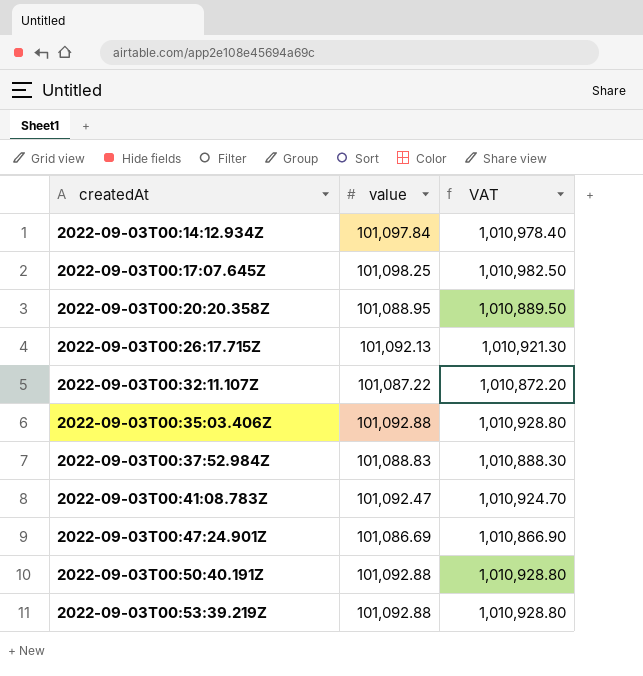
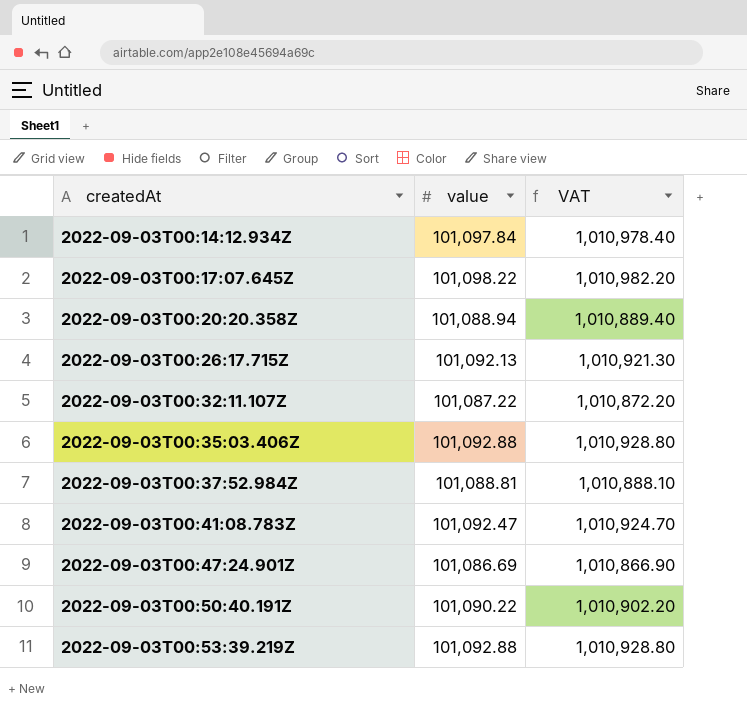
2022-09-03T00:17:07.645Z | value: 101,098.25 -> 101,098.22
2022-09-03T00:17:07.645Z | VAT: 1,010,982.50 -> 1,010,982.20
2022-09-03T00:20:20.358Z | value: 101,088.95 -> 101,088.94
2022-09-03T00:20:20.358Z | VAT: 1,010,889.50 -> 1,010,889.40
2022-09-03T00:37:52.984Z | value: 101,088.83 -> 101,088.81
2022-09-03T00:37:52.984Z | VAT: 1,010,888.30 -> 1,010,888.10
2022-09-03T00:50:40.191Z | value: 101,092.88 -> 101,090.22
2022-09-03T00:50:40.191Z | VAT: 1,010,928.80 -> 1,010,902.20

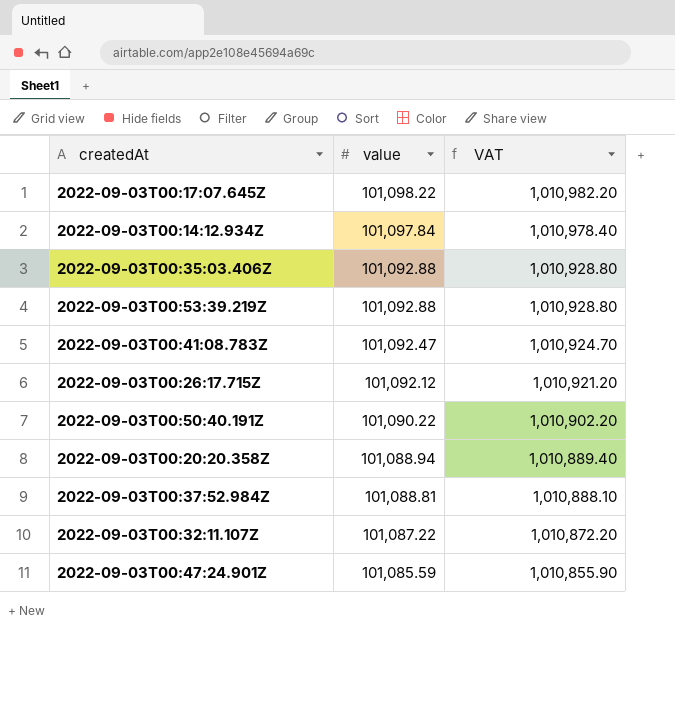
row order: createdAt ascending -> value descending
2022-09-03T00:26:17.715Z | value: 101,092.13 -> 101,092.12
2022-09-03T00:26:17.715Z | VAT: 1,010,921.30 -> 1,010,921.20
2022-09-03T00:47:24.901Z | value: 101,086.69 -> 101,085.59
2022-09-03T00:47:24.901Z | VAT: 1,010,866.90 -> 1,010,855.90

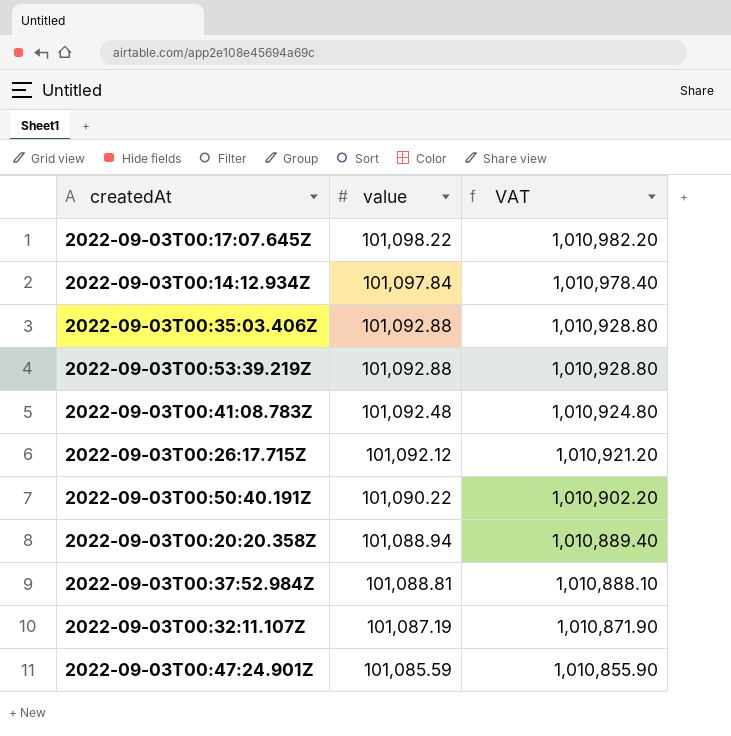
2022-09-03T00:41:08.783Z | value: 101,092.47 -> 101,092.48
2022-09-03T00:41:08.783Z | VAT: 1,010,924.70 -> 1,010,924.80
2022-09-03T00:32:11.107Z | value: 101,087.22 -> 101,087.19
2022-09-03T00:32:11.107Z | VAT: 1,010,872.20 -> 1,010,871.90

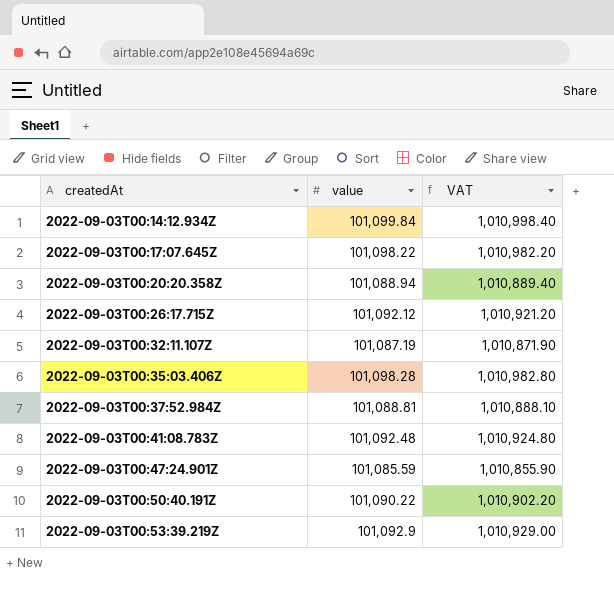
row order: value descending -> createdAt ascending
2022-09-03T00:14:12.934Z | value: 101,097.84 -> 101,099.84
2022-09-03T00:14:12.934Z | VAT: 1,010,978.40 -> 1,010,998.40
2022-09-03T00:35:03.406Z | value: 101,092.88 -> 101,098.28
2022-09-03T00:35:03.406Z | VAT: 1,010,928.80 -> 1,010,982.80
2022-09-03T00:53:39.219Z | value: 101,092.88 -> 101,092.9
2022-09-03T00:53:39.219Z | VAT: 1,010,928.80 -> 1,010,929.00

